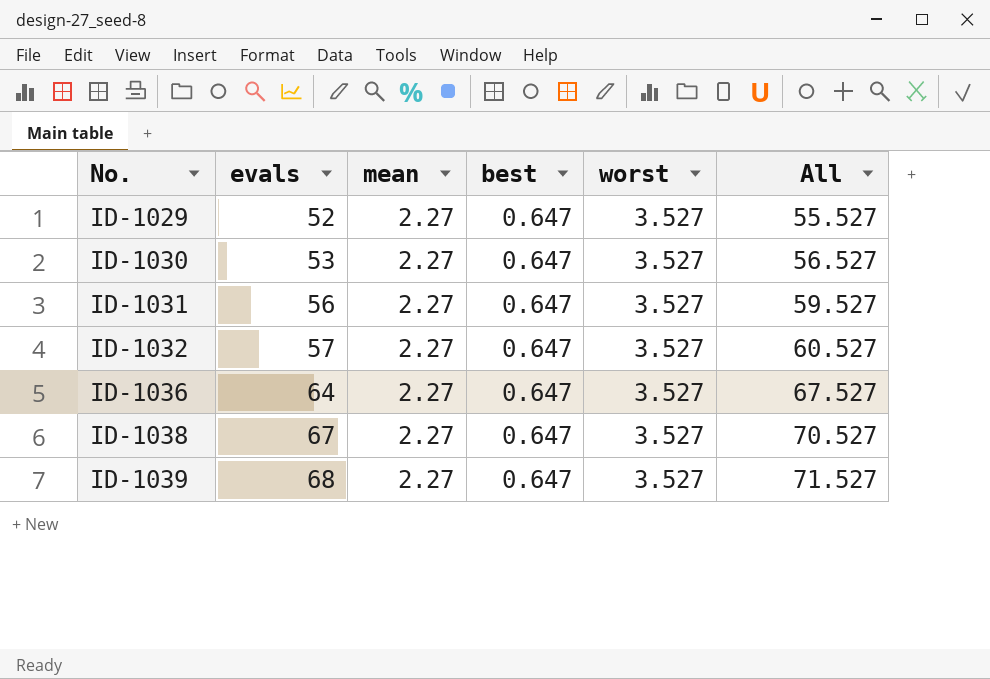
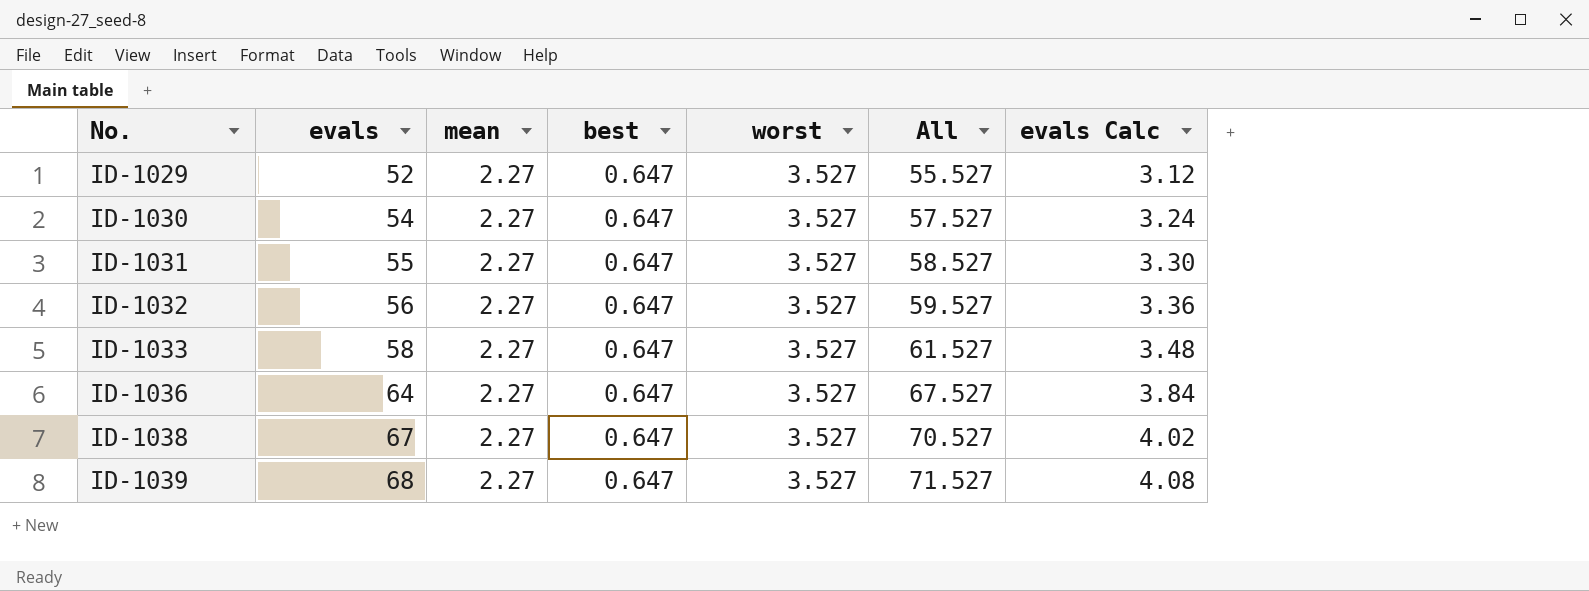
column evals Calc | formula: none -> [evals] * 0.06
ID-1030 | evals: 53 -> 54
ID-1030 | All: 56.527 -> 57.527
ID-1031 | evals: 56 -> 55
ID-1031 | All: 59.527 -> 58.527
ID-1032 | evals: 57 -> 56
ID-1032 | All: 60.527 -> 59.527
row ID-1033: none -> 58 | 2.27 | 0.647 | 3.527 | 61.527 | 3.48

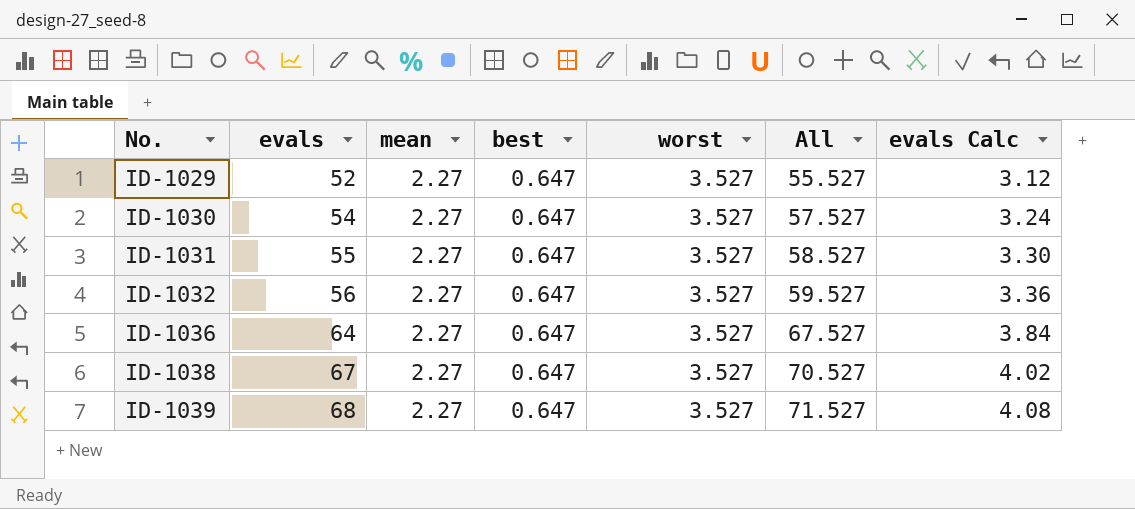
row ID-1033: 58 | 2.27 | 0.647 | 3.527 | 61.527 | 3.48 -> none

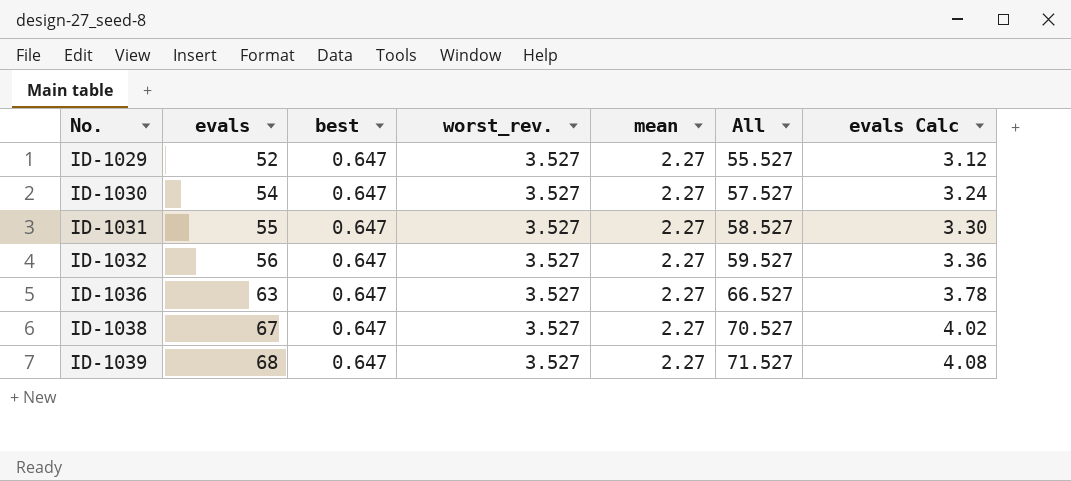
column name: worst -> worst_rev.
column mean | position: 3 -> 5
ID-1036 | evals: 64 -> 63
ID-1036 | All: 67.527 -> 66.527
ID-1036 | evals Calc: 3.84 -> 3.78

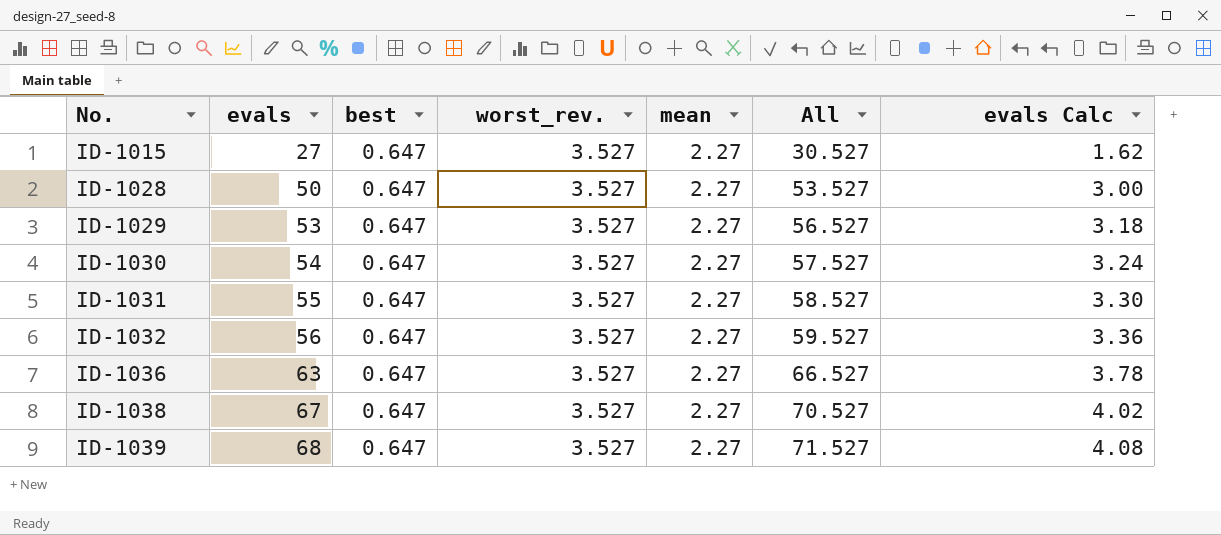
row ID-1015: none -> 27 | 0.647 | 3.527 | 2.27 | 30.527 | 1.62
row ID-1028: none -> 50 | 0.647 | 3.527 | 2.27 | 53.527 | 3.00
ID-1029 | evals: 52 -> 53
ID-1029 | All: 55.527 -> 56.527
ID-1029 | evals Calc: 3.12 -> 3.18

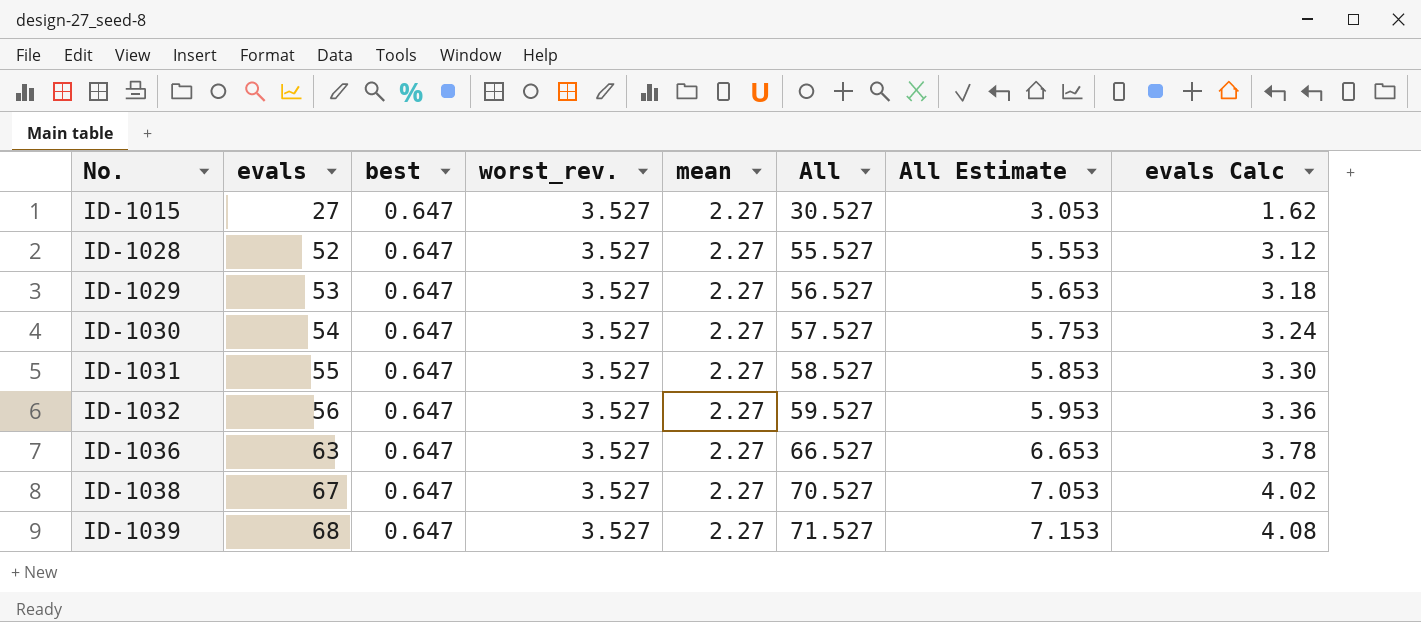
column All Estimate | formula: none -> [All] * 0.1
ID-1028 | evals: 50 -> 52
ID-1028 | All: 53.527 -> 55.527
ID-1028 | evals Calc: 3.00 -> 3.12

